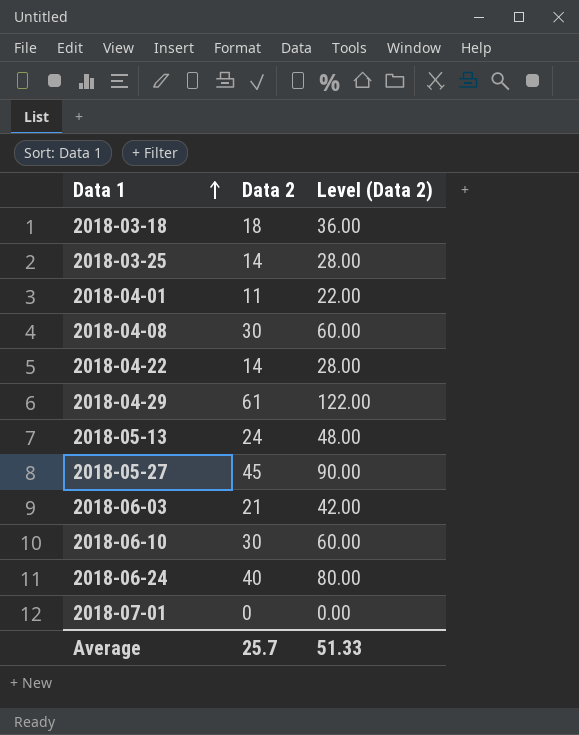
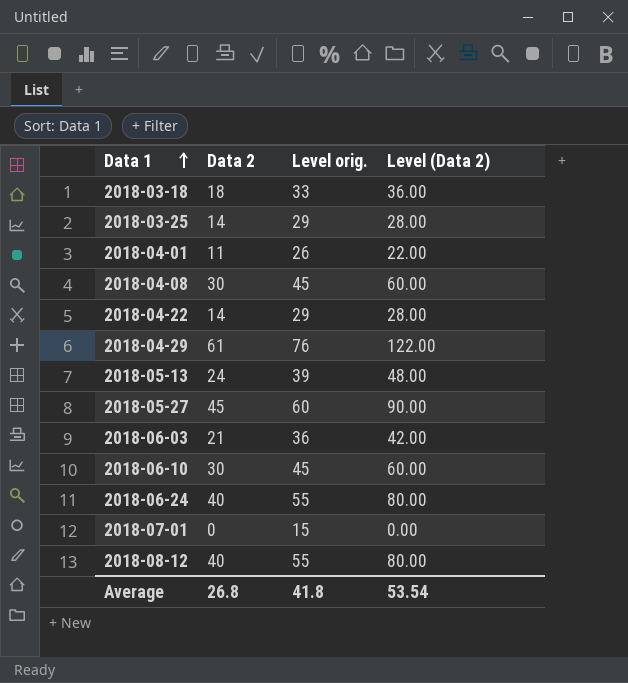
column Level orig. | formula: none -> [Data 2] + 15
row 2018-08-12: none -> 40 | 55 | 80.00
Average | Data 2: 25.7 -> 26.8
Average | Level (Data 2): 51.33 -> 53.54

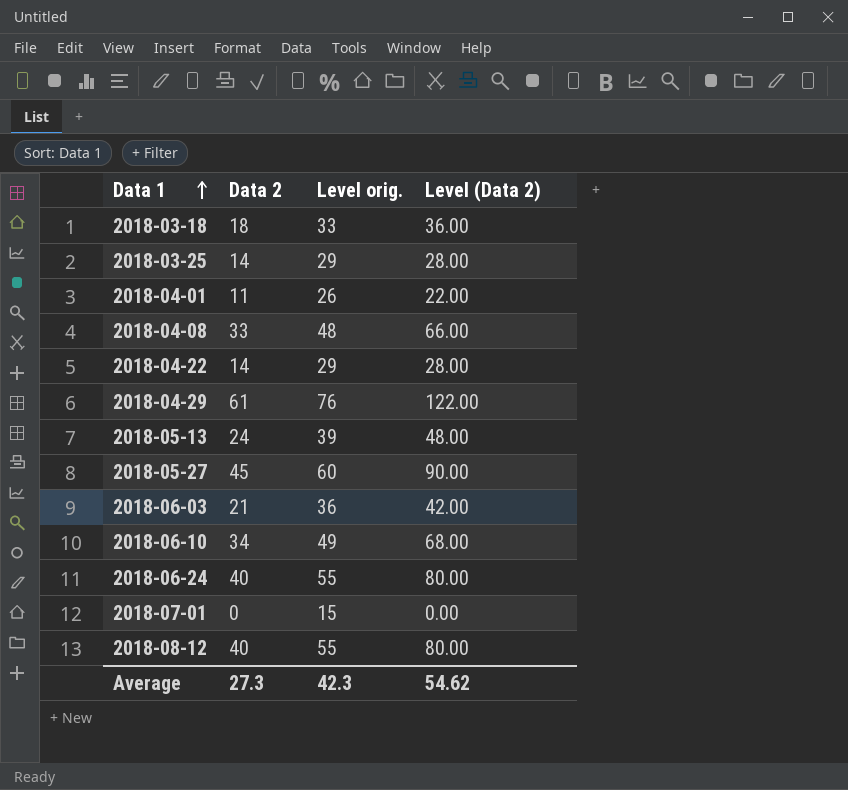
2018-04-08 | Data 2: 30 -> 33
2018-04-08 | Level orig.: 45 -> 48
2018-04-08 | Level (Data 2): 60.00 -> 66.00
2018-06-10 | Data 2: 30 -> 34
2018-06-10 | Level orig.: 45 -> 49
2018-06-10 | Level (Data 2): 60.00 -> 68.00
Average | Data 2: 26.8 -> 27.3
Average | Level orig.: 41.8 -> 42.3
Average | Level (Data 2): 53.54 -> 54.62

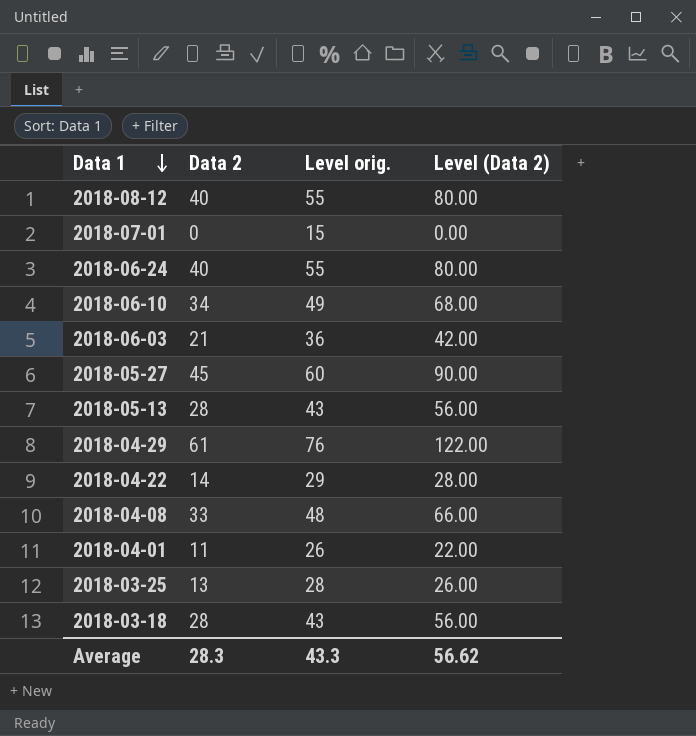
row order: Data 1 ascending -> Data 1 descending
2018-05-13 | Data 2: 24 -> 28
2018-05-13 | Level orig.: 39 -> 43
2018-05-13 | Level (Data 2): 48.00 -> 56.00
2018-03-25 | Data 2: 14 -> 13
2018-03-25 | Level orig.: 29 -> 28
2018-03-25 | Level (Data 2): 28.00 -> 26.00
2018-03-18 | Data 2: 18 -> 28
2018-03-18 | Level orig.: 33 -> 43
2018-03-18 | Level (Data 2): 36.00 -> 56.00
Average | Data 2: 27.3 -> 28.3
Average | Level orig.: 42.3 -> 43.3
Average | Level (Data 2): 54.62 -> 56.62

